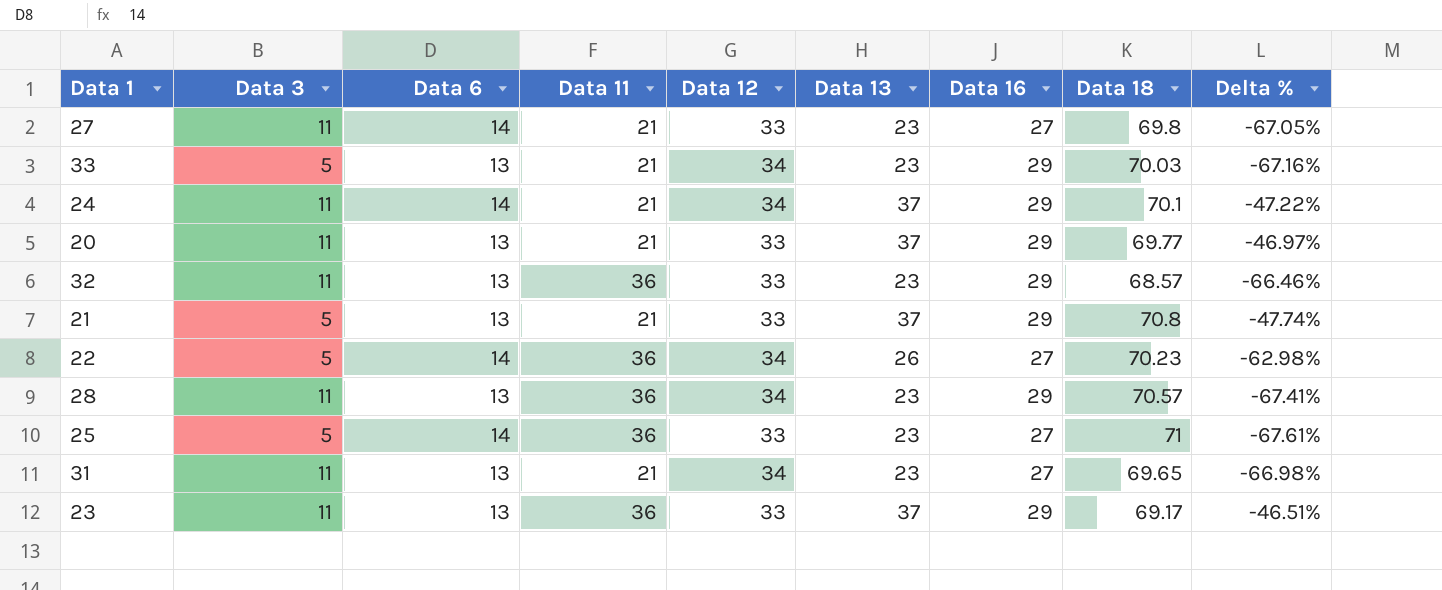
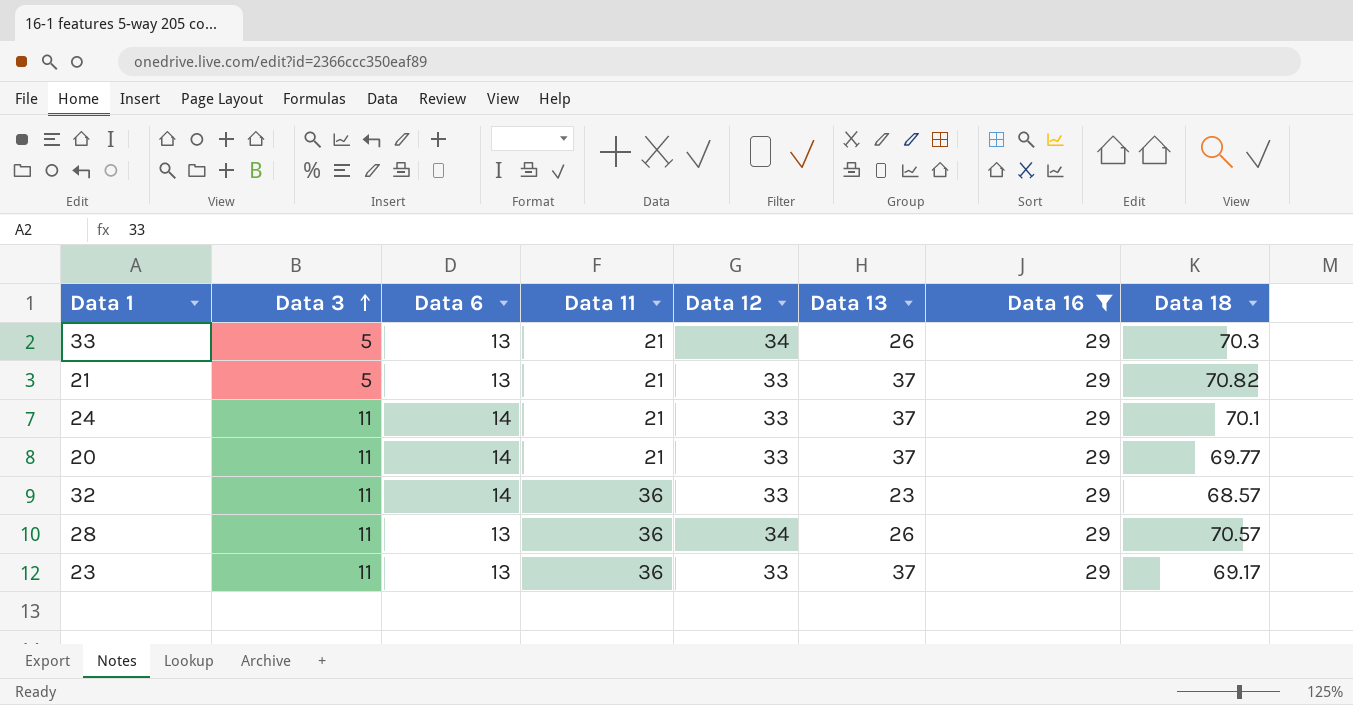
filter: none -> Data 16 = 29
row order: none -> Data 3 ascending
column Delta % | formula: ([Data 13] - [Data 18]) / [Data 18] -> none
33 | Data 13: 23 -> 26
33 | Data 18: 70.03 -> 70.3
21 | Data 18: 70.8 -> 70.82
24 | Data 12: 34 -> 33
20 | Data 6: 13 -> 14
32 | Data 6: 13 -> 14
28 | Data 13: 23 -> 26

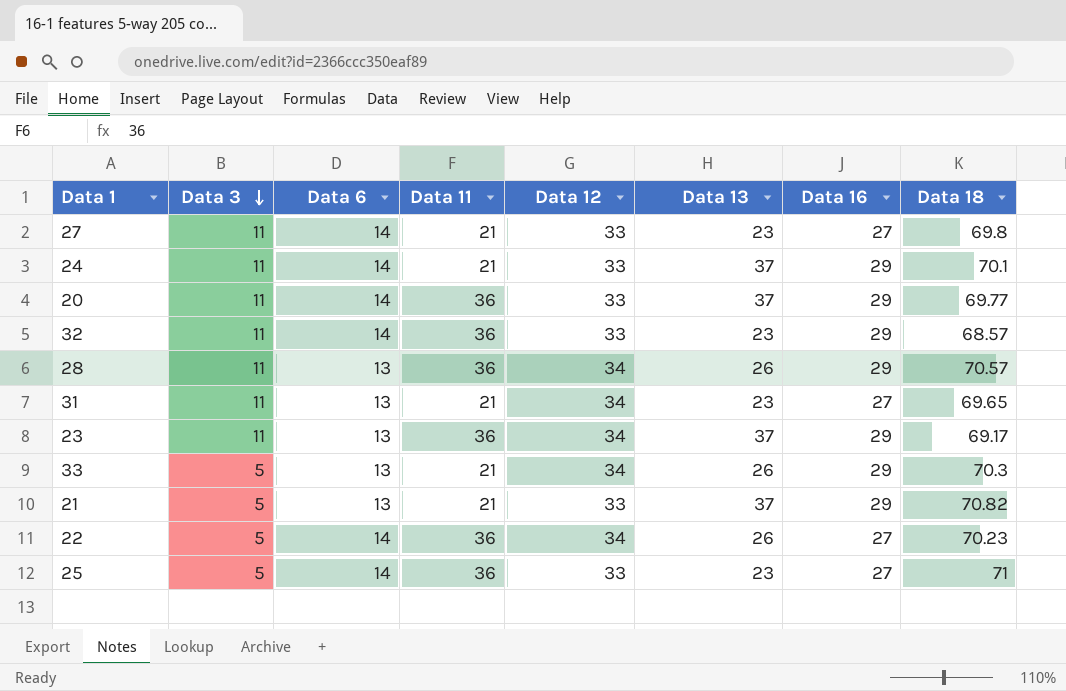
filter: Data 16 = 29 -> none
row order: Data 3 ascending -> Data 3 descending
20 | Data 11: 21 -> 36
23 | Data 12: 33 -> 34

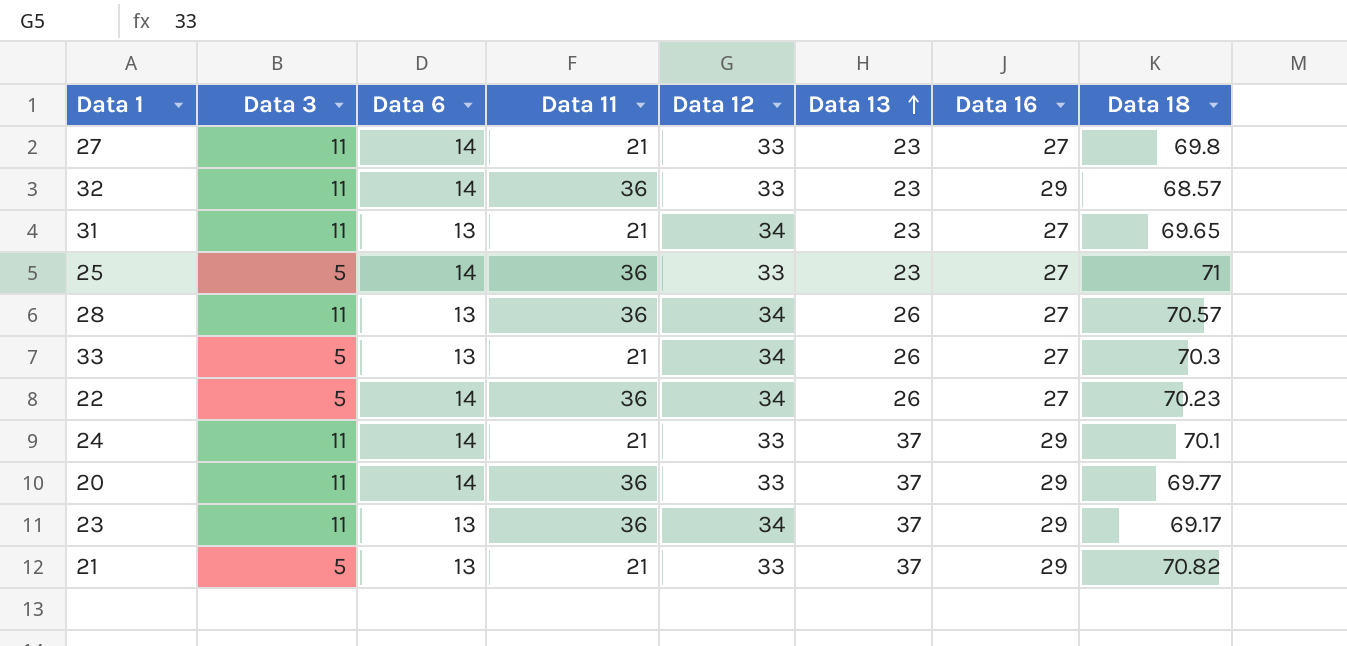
row order: Data 3 descending -> Data 13 ascending
28 | Data 16: 29 -> 27
33 | Data 16: 29 -> 27

